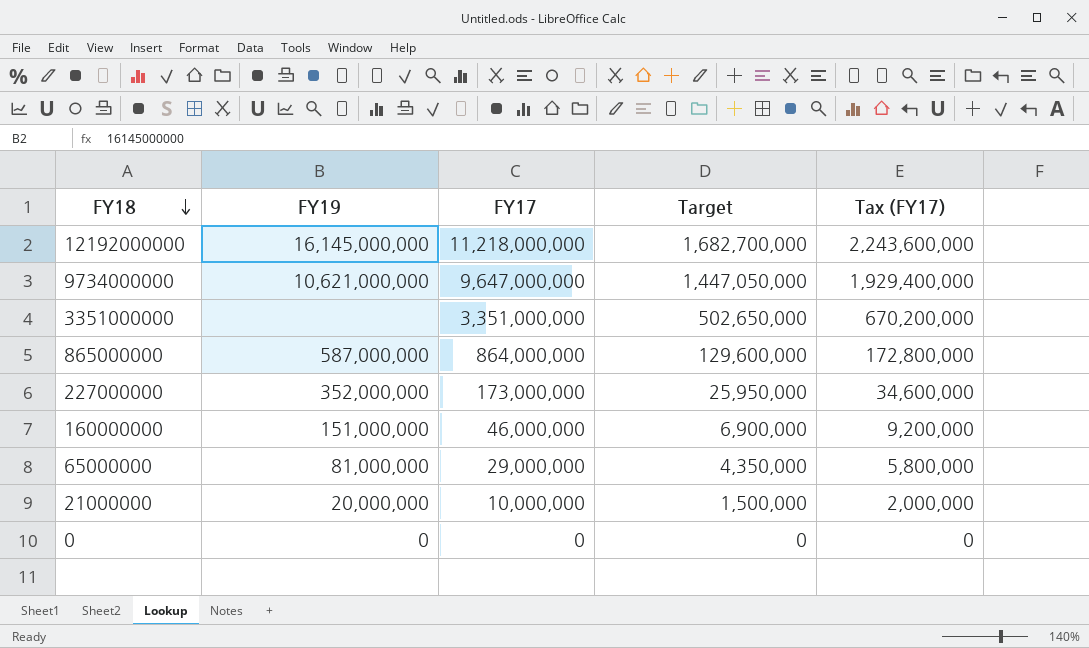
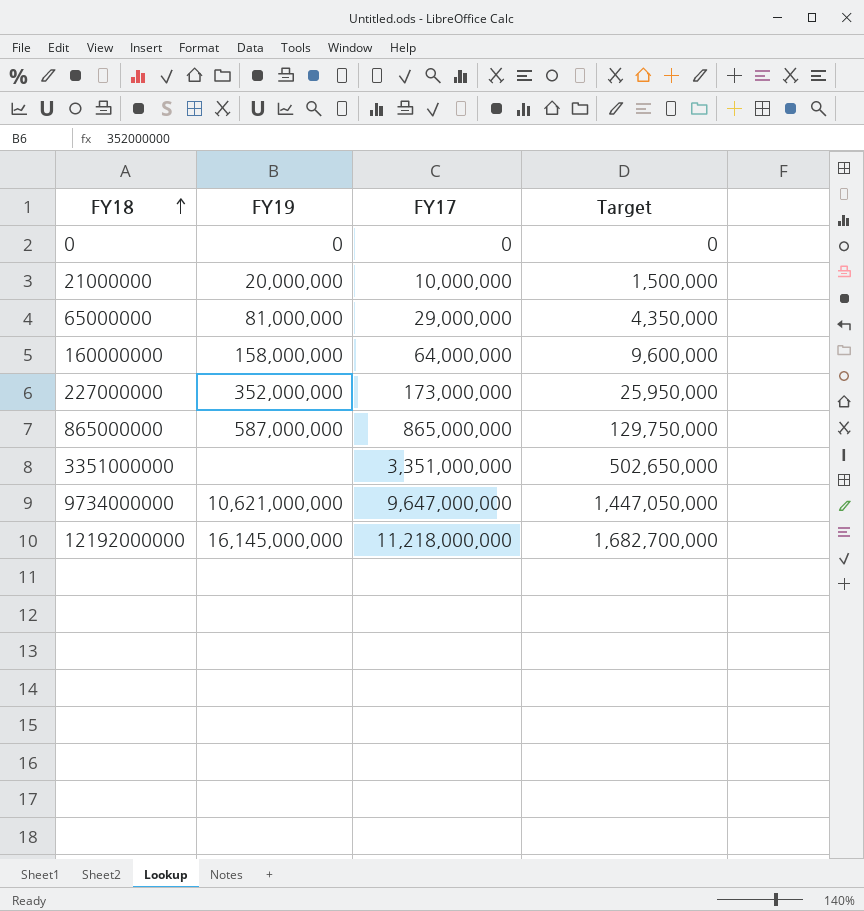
row order: FY18 descending -> FY18 ascending
column Tax (FY17) | formula: [FY17] * 0.2 -> none
160000000 | FY19: 151,000,000 -> 158,000,000
160000000 | FY17: 46,000,000 -> 64,000,000
160000000 | Target: 6,900,000 -> 9,600,000
865000000 | FY17: 864,000,000 -> 865,000,000
865000000 | Target: 129,600,000 -> 129,750,000

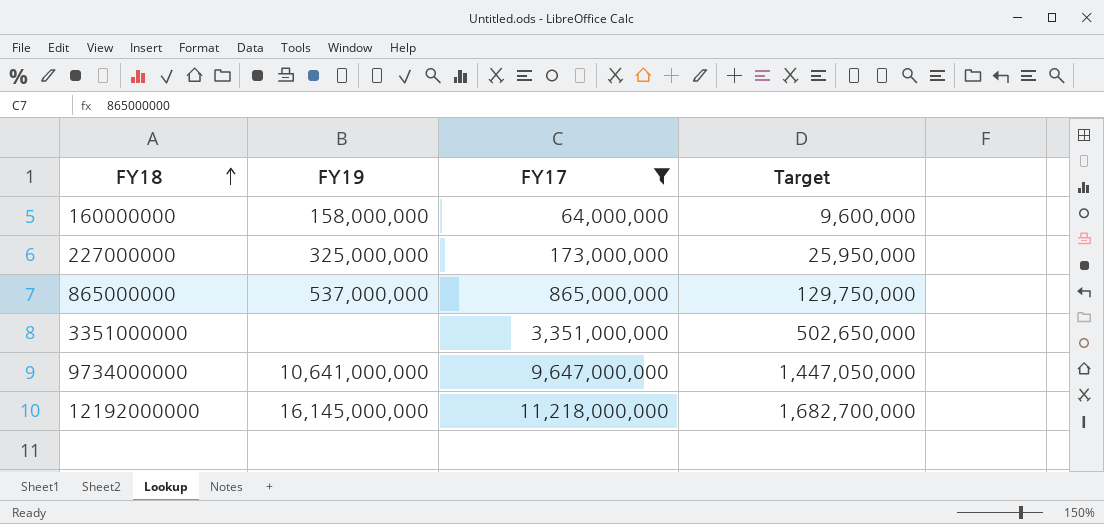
filter: none -> FY17 >= 64,000,000
227000000 | FY19: 352,000,000 -> 325,000,000
865000000 | FY19: 587,000,000 -> 537,000,000
9734000000 | FY19: 10,621,000,000 -> 10,641,000,000

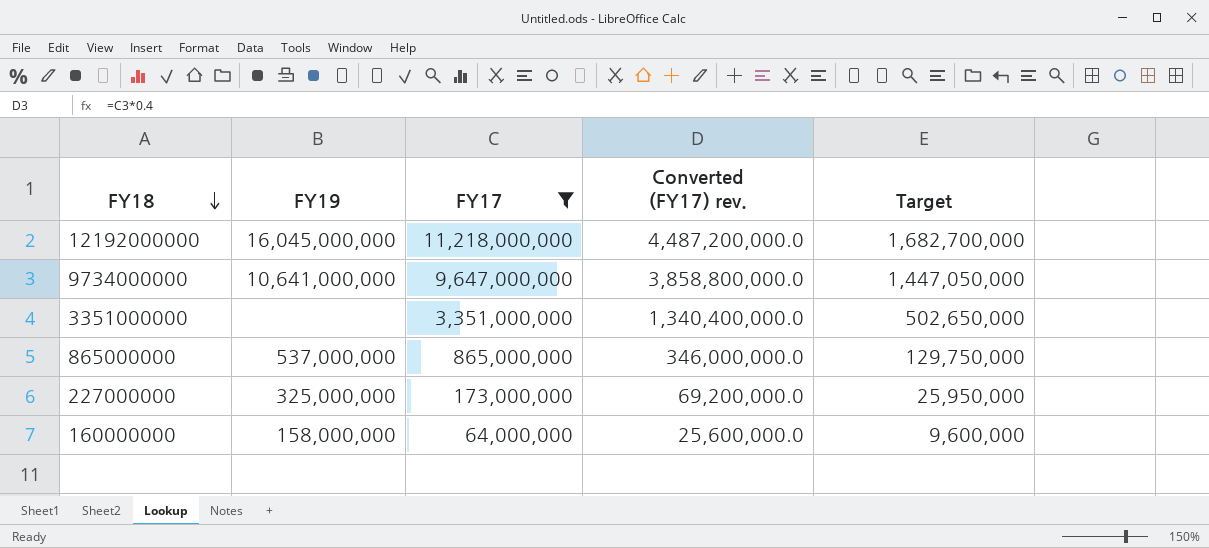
row order: FY18 ascending -> FY18 descending
column Converted (FY17) rev. | formula: none -> [FY17] * 0.4
12192000000 | FY19: 16,145,000,000 -> 16,045,000,000

